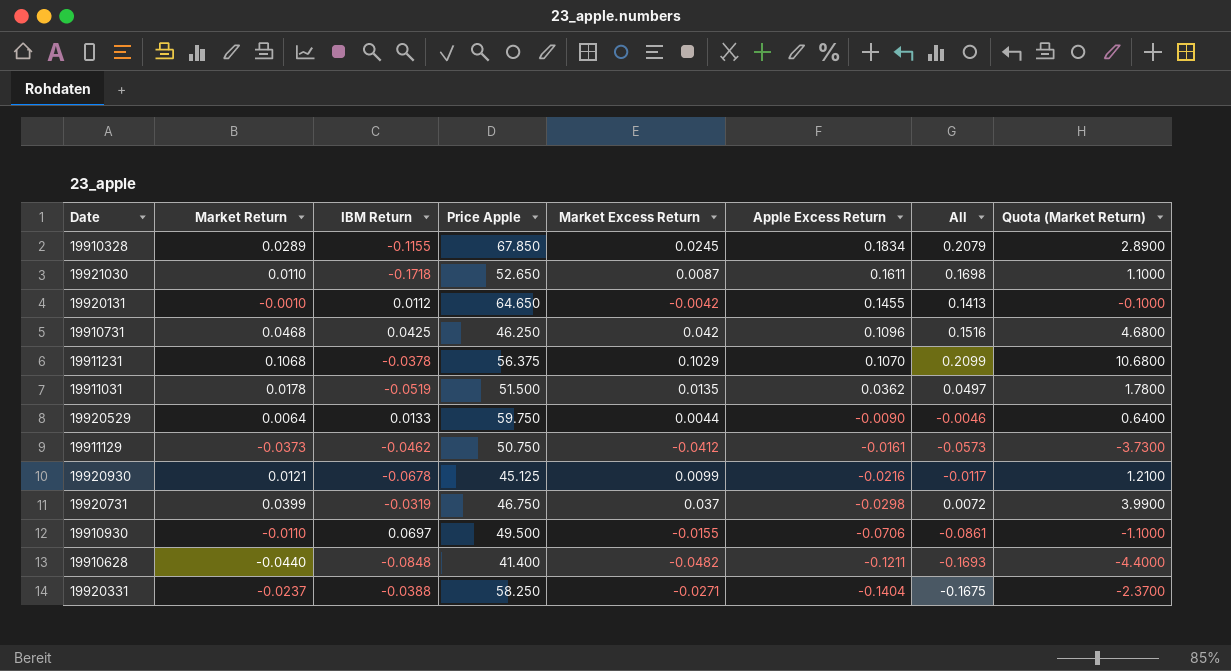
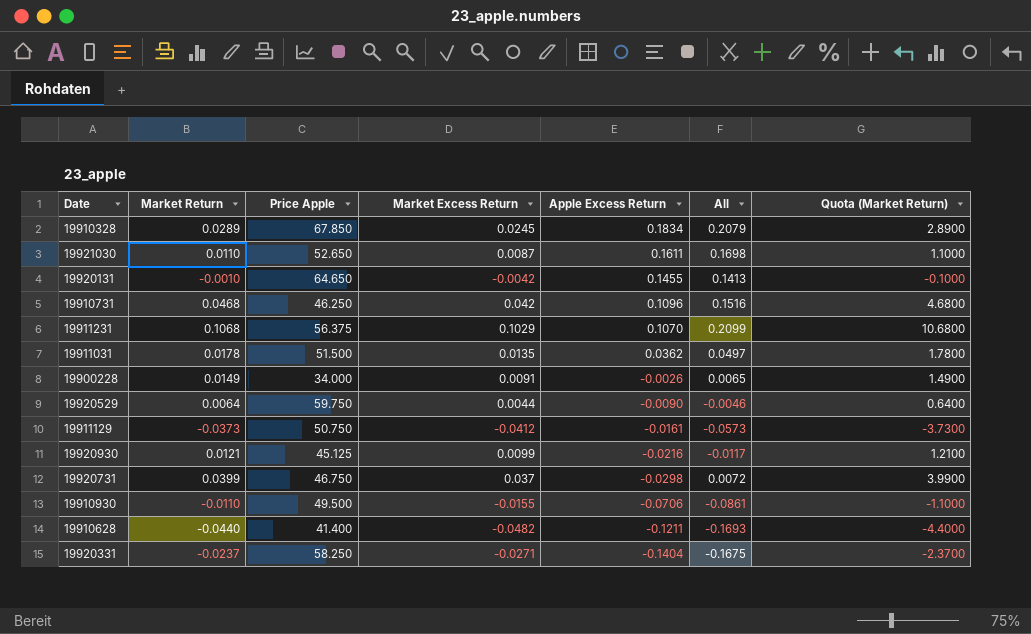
column IBM Return | position: 3 -> none
row 19900228: none -> 0.0149 | 34.000 | 0.0091 | -0.0026 | 0.0065 | 1.4900

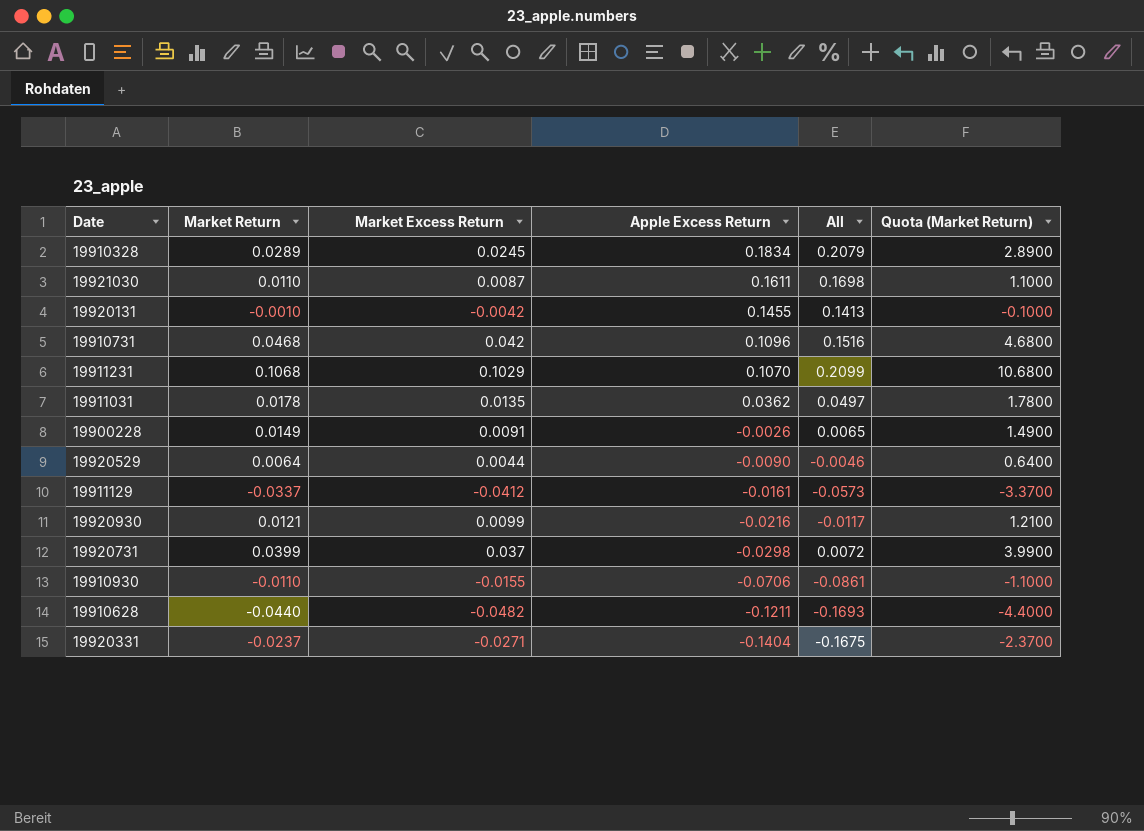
column Price Apple | position: 3 -> none
19911129 | Market Return: -0.0373 -> -0.0337
19911129 | Quota (Market Return): -3.7300 -> -3.3700

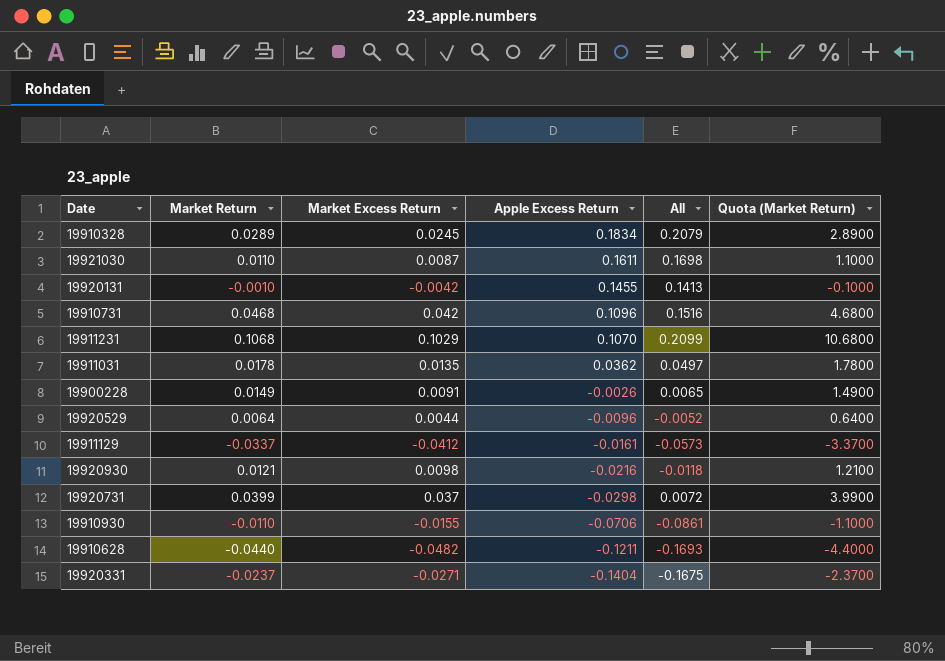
19920529 | Apple Excess Return: -0.0090 -> -0.0096
19920529 | All: -0.0046 -> -0.0052
19920930 | Market Excess Return: 0.0099 -> 0.0098
19920930 | All: -0.0117 -> -0.0118

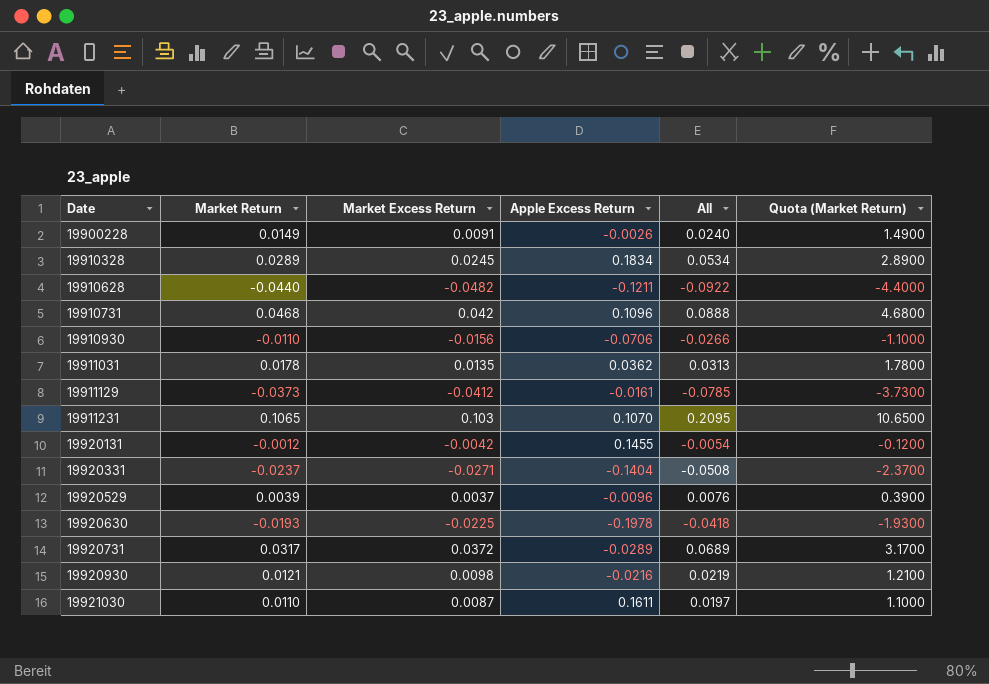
row order: Apple Excess Return descending -> Date ascending
column All | formula: [Market Excess Return] + [Apple Excess Return] -> [Market Return] + [Market Excess Return]
19910930 | Market Excess Return: -0.0155 -> -0.0156
19911129 | Market Return: -0.0337 -> -0.0373
19911129 | Quota (Market Return): -3.3700 -> -3.7300
19911231 | Market Return: 0.1068 -> 0.1065
19911231 | Market Excess Return: 0.1029 -> 0.103
19911231 | Quota (Market Return): 10.6800 -> 10.6500
19920131 | Market Return: -0.0010 -> -0.0012
19920131 | Quota (Market Return): -0.1000 -> -0.1200
19920529 | Market Return: 0.0064 -> 0.0039
19920529 | Market Excess Return: 0.0044 -> 0.0037
19920529 | Quota (Market Return): 0.6400 -> 0.3900
row 19920630: none -> -0.0193 | -0.0225 | -0.1978 | -0.0418 | -1.9300
19920731 | Market Return: 0.0399 -> 0.0317
19920731 | Market Excess Return: 0.037 -> 0.0372
19920731 | Apple Excess Return: -0.0298 -> -0.0289
19920731 | Quota (Market Return): 3.9900 -> 3.1700

